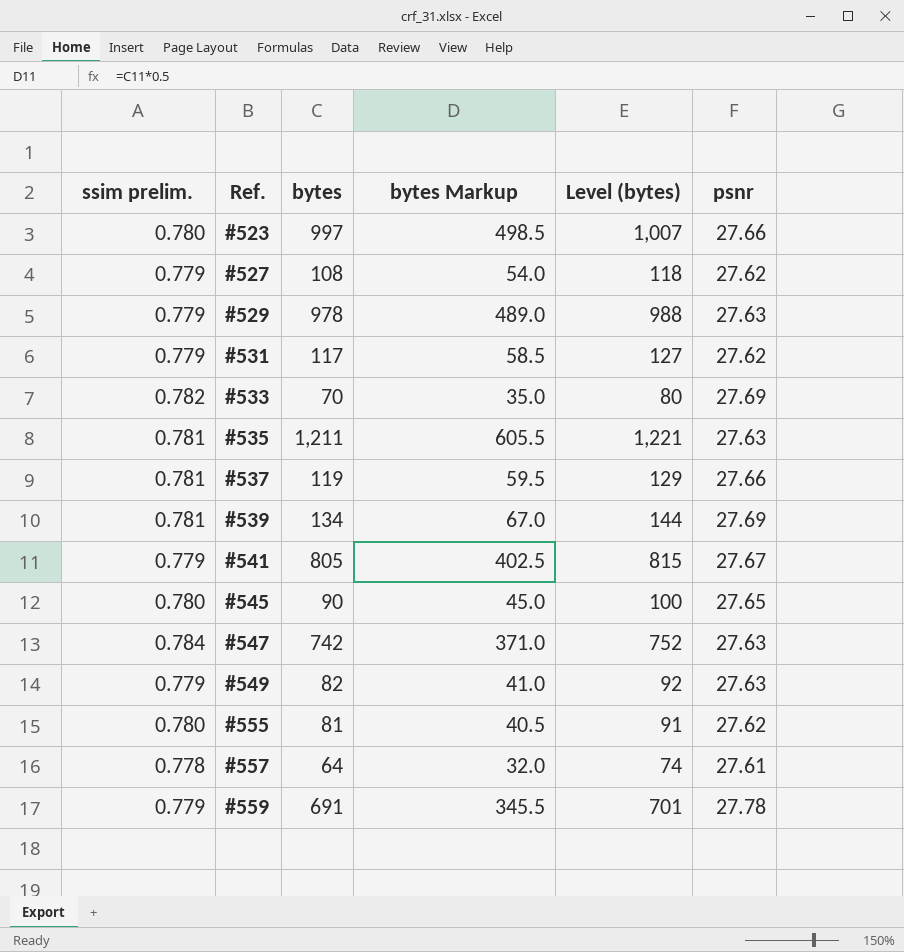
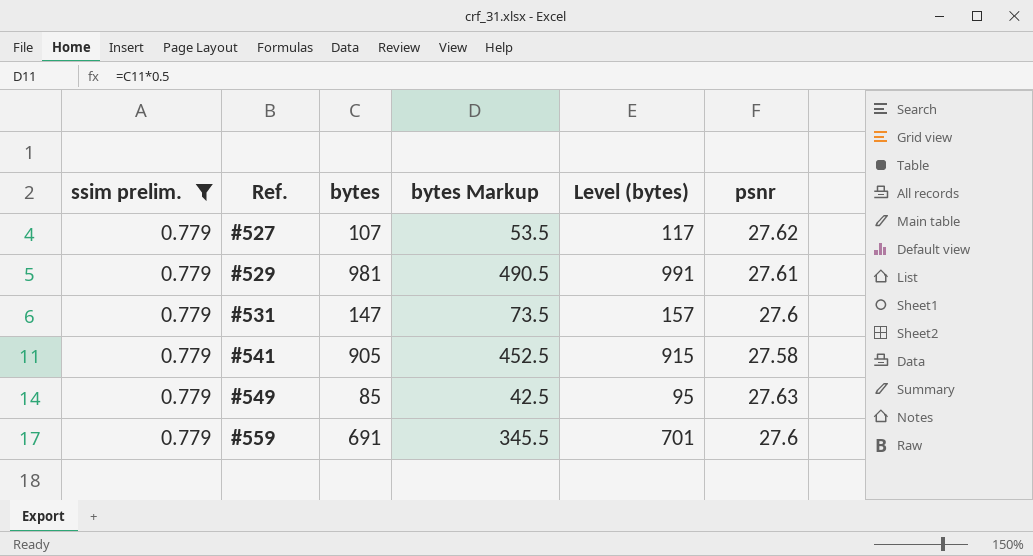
filter: none -> ssim prelim. = 0.779
#527 | bytes: 108 -> 107
#527 | bytes Markup: 54.0 -> 53.5
#527 | Level (bytes): 118 -> 117
#529 | bytes: 978 -> 981
#529 | bytes Markup: 489.0 -> 490.5
#529 | Level (bytes): 988 -> 991
#529 | psnr: 27.63 -> 27.61
#531 | bytes: 117 -> 147
#531 | bytes Markup: 58.5 -> 73.5
#531 | Level (bytes): 127 -> 157
#531 | psnr: 27.62 -> 27.6
#541 | bytes: 805 -> 905
#541 | bytes Markup: 402.5 -> 452.5
#541 | Level (bytes): 815 -> 915
#541 | psnr: 27.67 -> 27.58
#549 | bytes: 82 -> 85
#549 | bytes Markup: 41.0 -> 42.5
#549 | Level (bytes): 92 -> 95
#559 | psnr: 27.78 -> 27.6

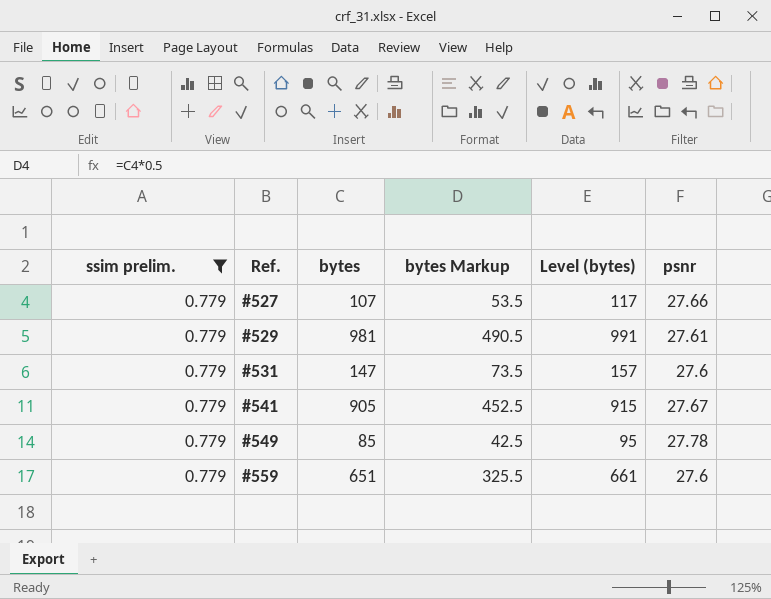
#527 | psnr: 27.62 -> 27.66
#541 | psnr: 27.58 -> 27.67
#549 | psnr: 27.63 -> 27.78
#559 | bytes: 691 -> 651
#559 | bytes Markup: 345.5 -> 325.5
#559 | Level (bytes): 701 -> 661

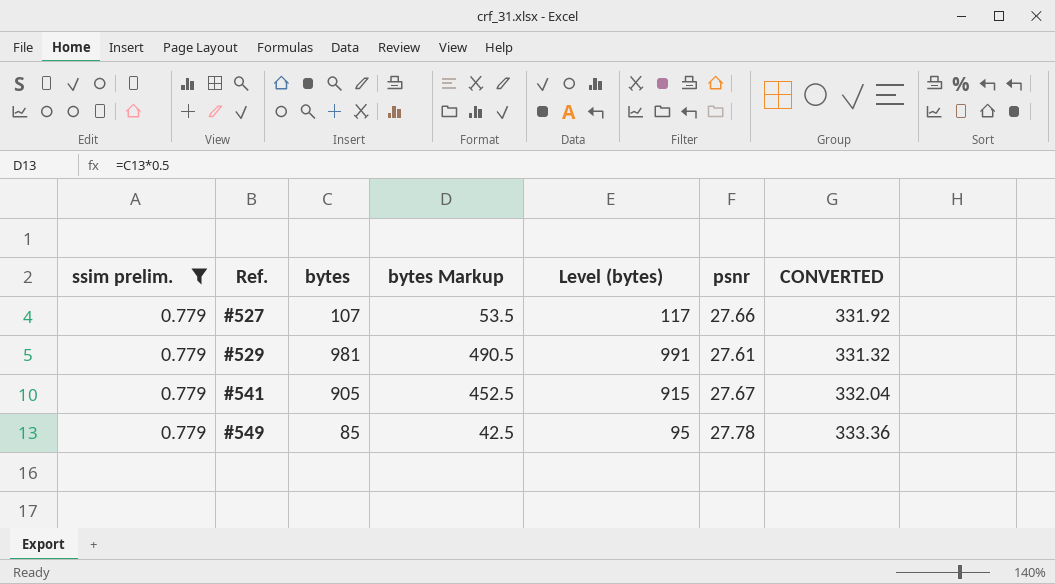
column CONVERTED | formula: none -> [psnr] * 12
row #531: 0.779 | 147 | 73.5 | 157 | 27.6 -> none
row #559: 0.779 | 651 | 325.5 | 661 | 27.6 -> none

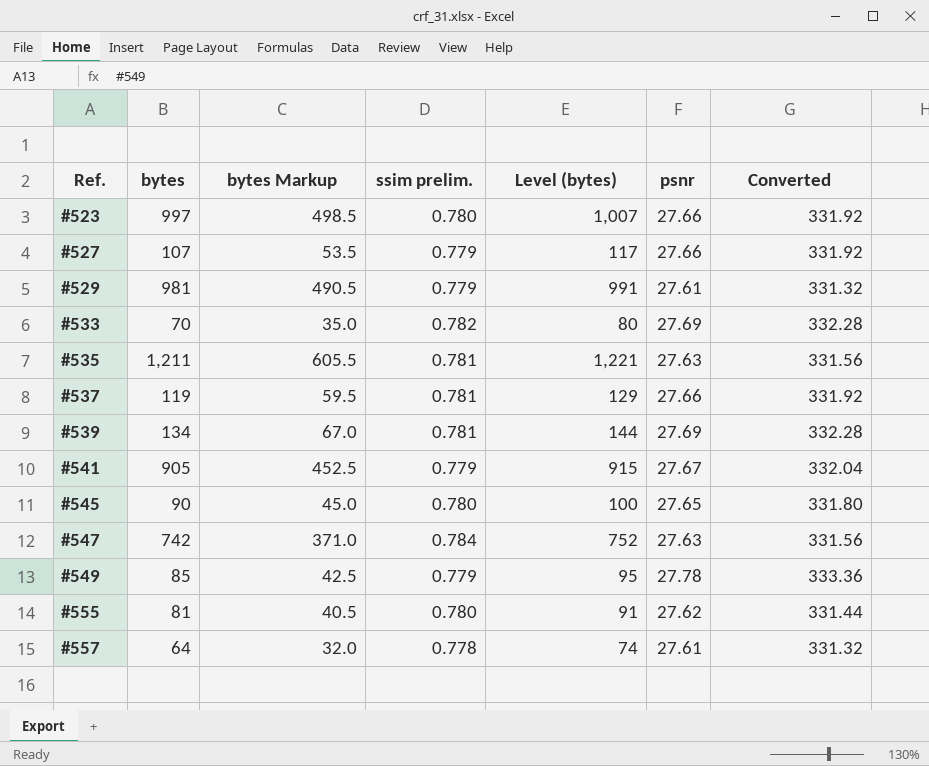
filter: ssim prelim. = 0.779 -> none
column ssim prelim. | position: 1 -> 4
column name: CONVERTED -> Converted

